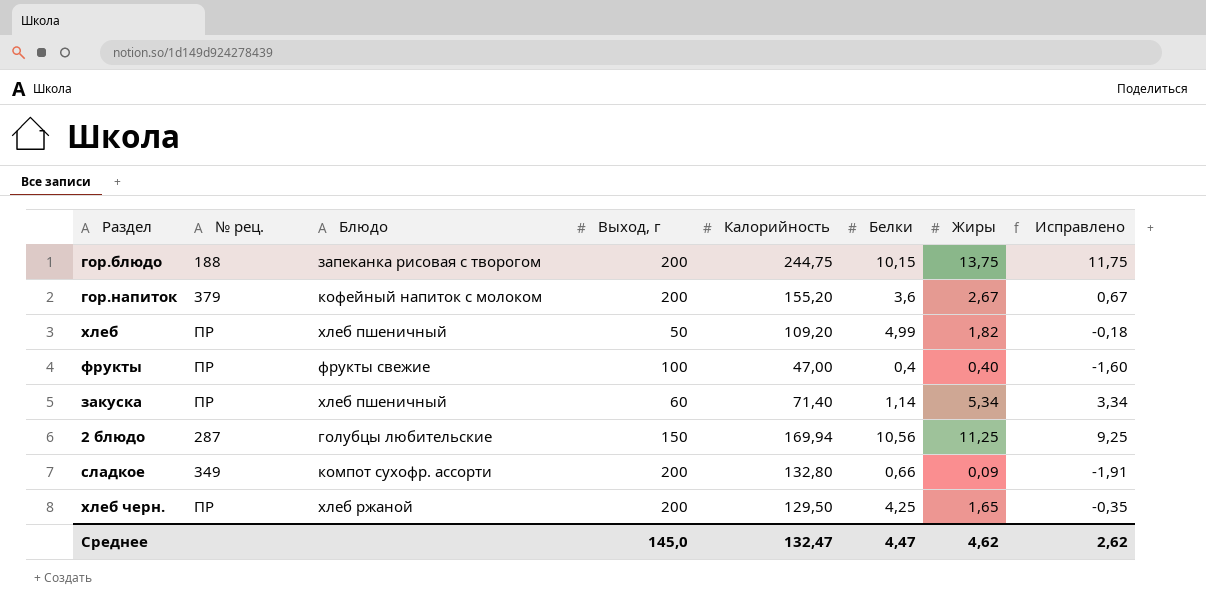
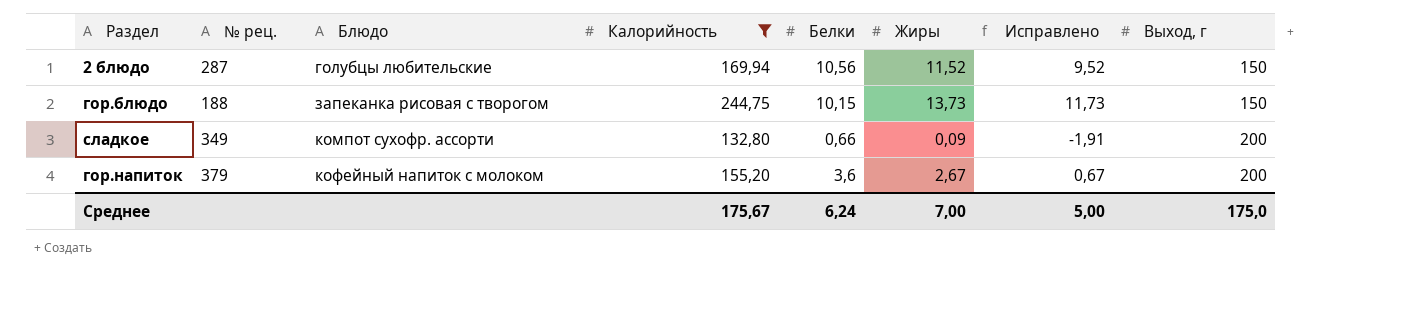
filter: none -> Калорийность >= 132,80
row order: none -> Блюдо ascending
column Выход, г | position: 4 -> 8
2 блюдо | Жиры: 11,25 -> 11,52
2 блюдо | Исправлено: 9,25 -> 9,52
гор.блюдо | Жиры: 13,75 -> 13,73
гор.блюдо | Исправлено: 11,75 -> 11,73
гор.блюдо | Выход, г: 200 -> 150
Среднее | Калорийность: 132,47 -> 175,67
Среднее | Белки: 4,47 -> 6,24
Среднее | Жиры: 4,62 -> 7,00
Среднее | Исправлено: 2,62 -> 5,00
Среднее | Выход, г: 145,0 -> 175,0

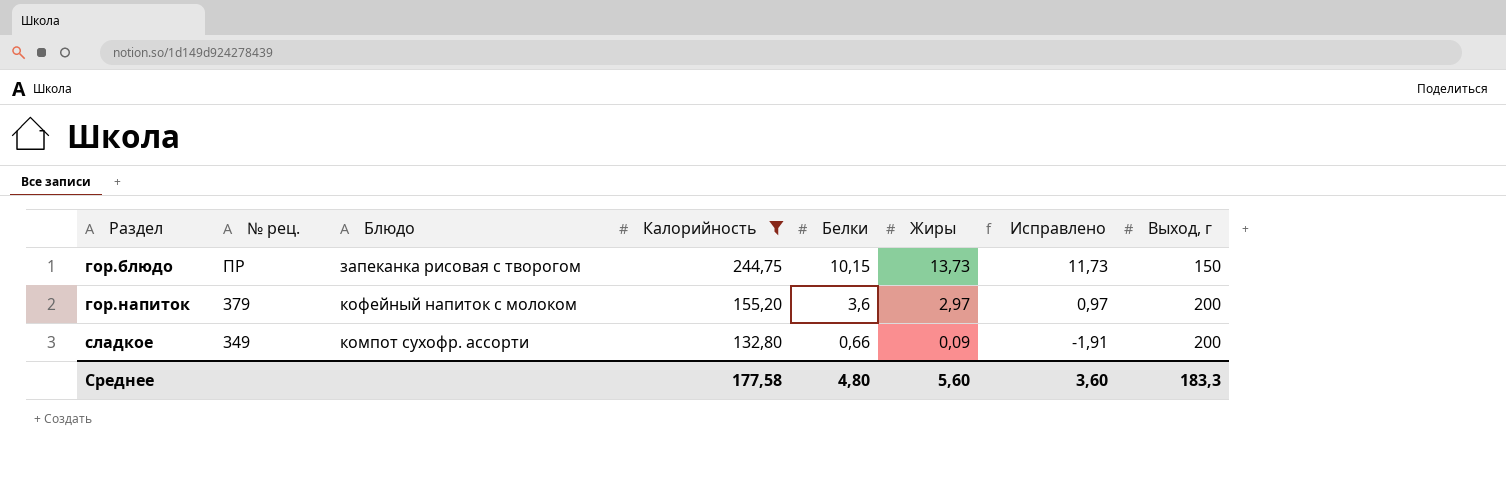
row order: Блюдо ascending -> Раздел ascending
row 2 блюдо: 287 | голубцы любительские | 169,94 | 10,56 | 11,52 | 9,52 | 150 -> none
гор.блюдо | № рец.: 188 -> ПР
гор.напиток | Жиры: 2,67 -> 2,97
гор.напиток | Исправлено: 0,67 -> 0,97
Среднее | Калорийность: 175,67 -> 177,58
Среднее | Белки: 6,24 -> 4,80
Среднее | Жиры: 7,00 -> 5,60
Среднее | Исправлено: 5,00 -> 3,60
Среднее | Выход, г: 175,0 -> 183,3

